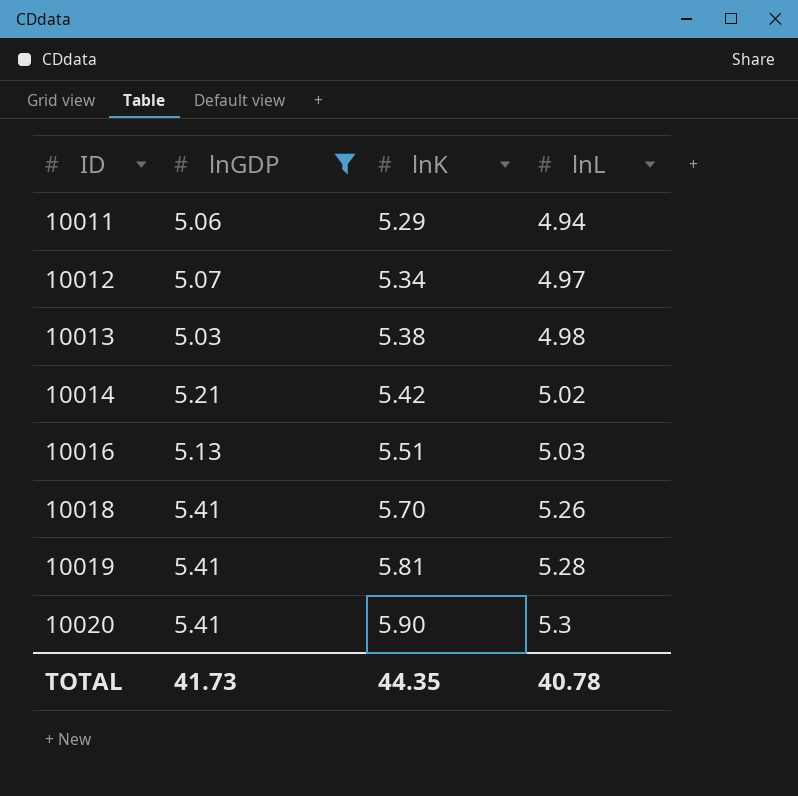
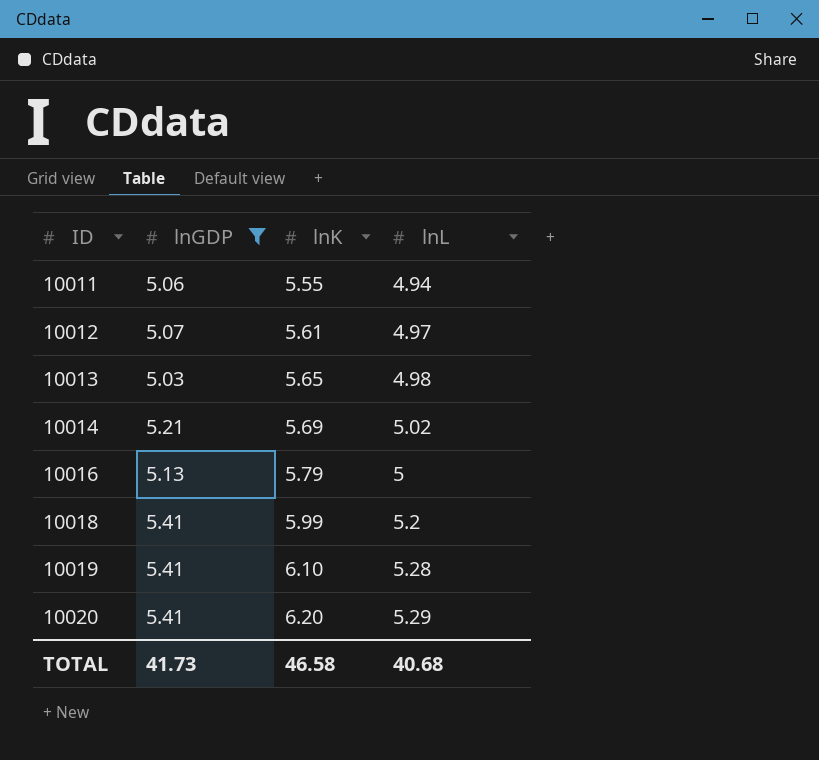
10011 | lnK: 5.29 -> 5.55
10012 | lnK: 5.34 -> 5.61
10013 | lnK: 5.38 -> 5.65
10014 | lnK: 5.42 -> 5.69
10016 | lnK: 5.51 -> 5.79
10016 | lnL: 5.03 -> 5
10018 | lnK: 5.70 -> 5.99
10018 | lnL: 5.26 -> 5.2
10019 | lnK: 5.81 -> 6.10
10020 | lnK: 5.90 -> 6.20
10020 | lnL: 5.3 -> 5.29
TOTAL | lnK: 44.35 -> 46.58
TOTAL | lnL: 40.78 -> 40.68

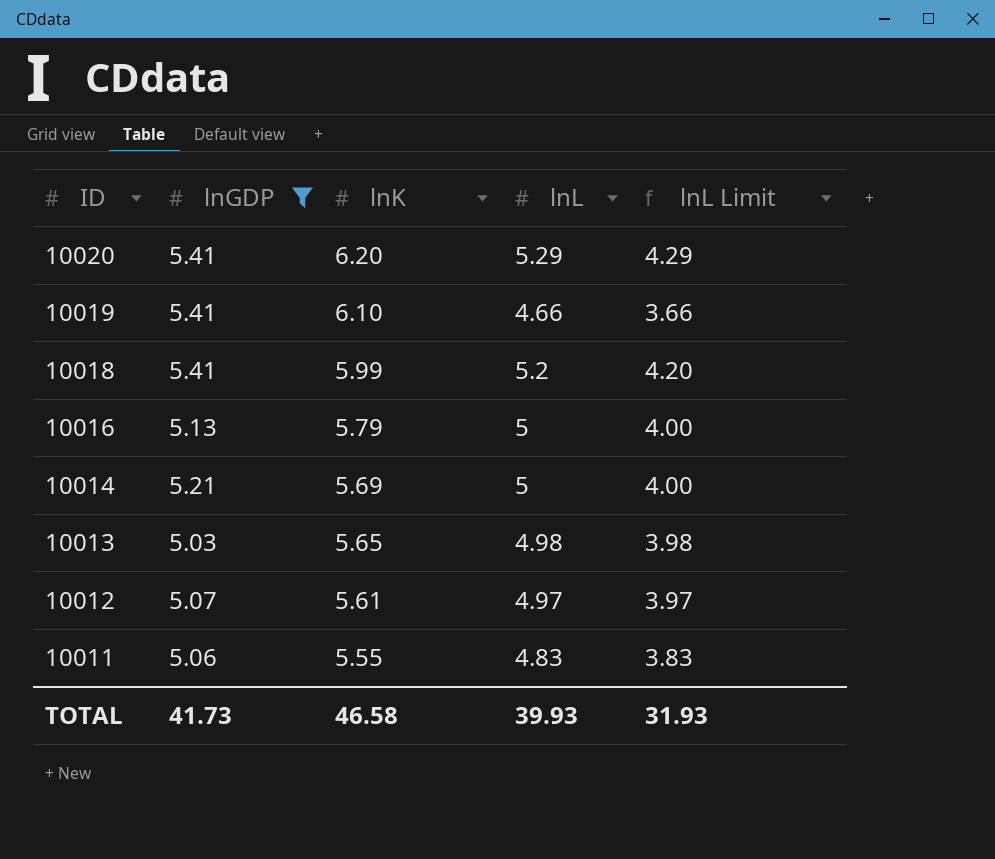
row order: ID ascending -> ID descending
column lnL Limit | formula: none -> [lnL] - 1
10019 | lnL: 5.28 -> 4.66
10014 | lnL: 5.02 -> 5
10011 | lnL: 4.94 -> 4.83
TOTAL | lnL: 40.68 -> 39.93

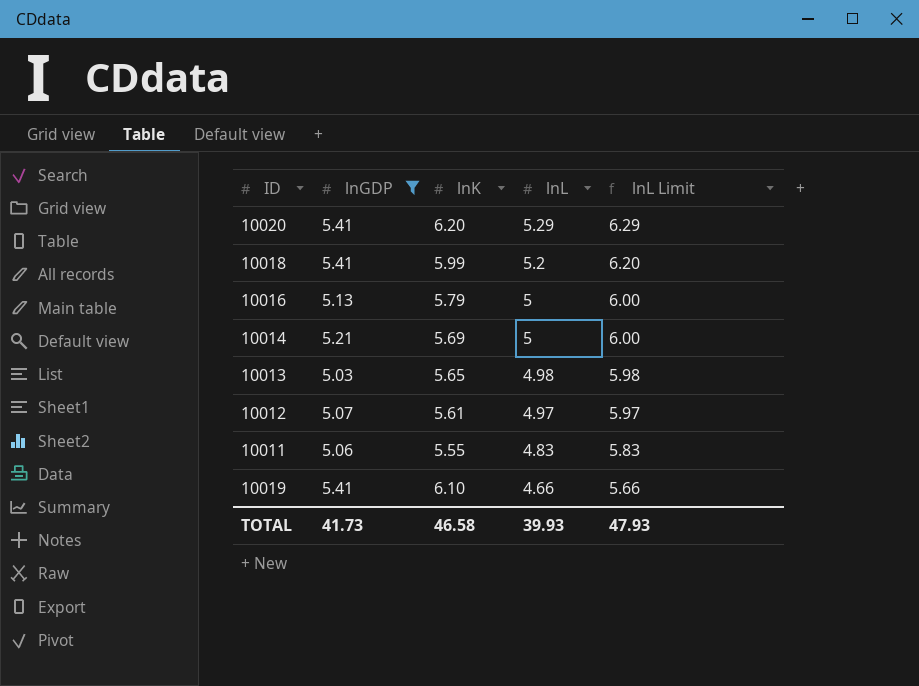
row order: ID descending -> lnL descending
column lnL Limit | formula: [lnL] - 1 -> [lnL] + 1
TOTAL | lnL Limit: 31.93 -> 47.93

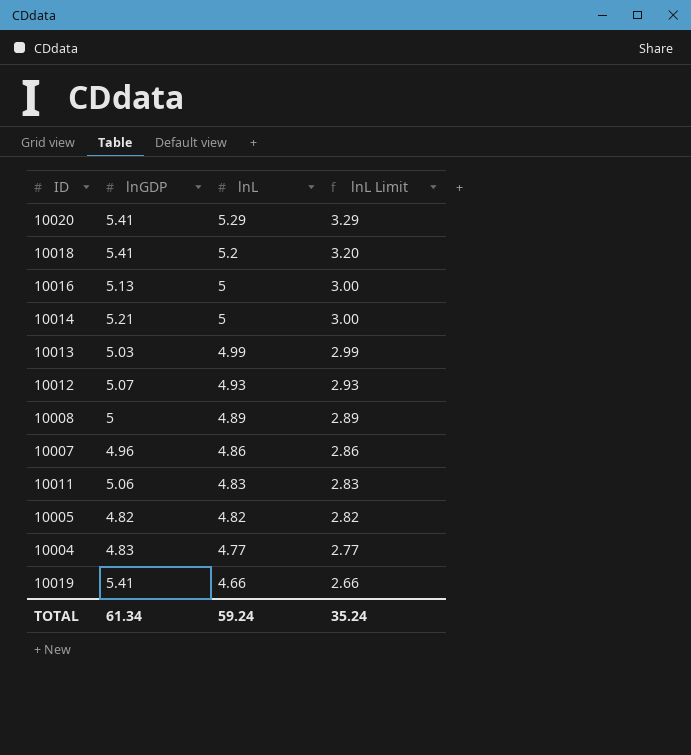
filter: lnGDP >= 5.03 -> none
column lnK | position: 3 -> none
column lnL Limit | formula: [lnL] + 1 -> [lnL] - 2
10013 | lnL: 4.98 -> 4.99
10012 | lnL: 4.97 -> 4.93
TOTAL | lnGDP: 41.73 -> 61.34
TOTAL | lnL: 39.93 -> 59.24
TOTAL | lnL Limit: 47.93 -> 35.24

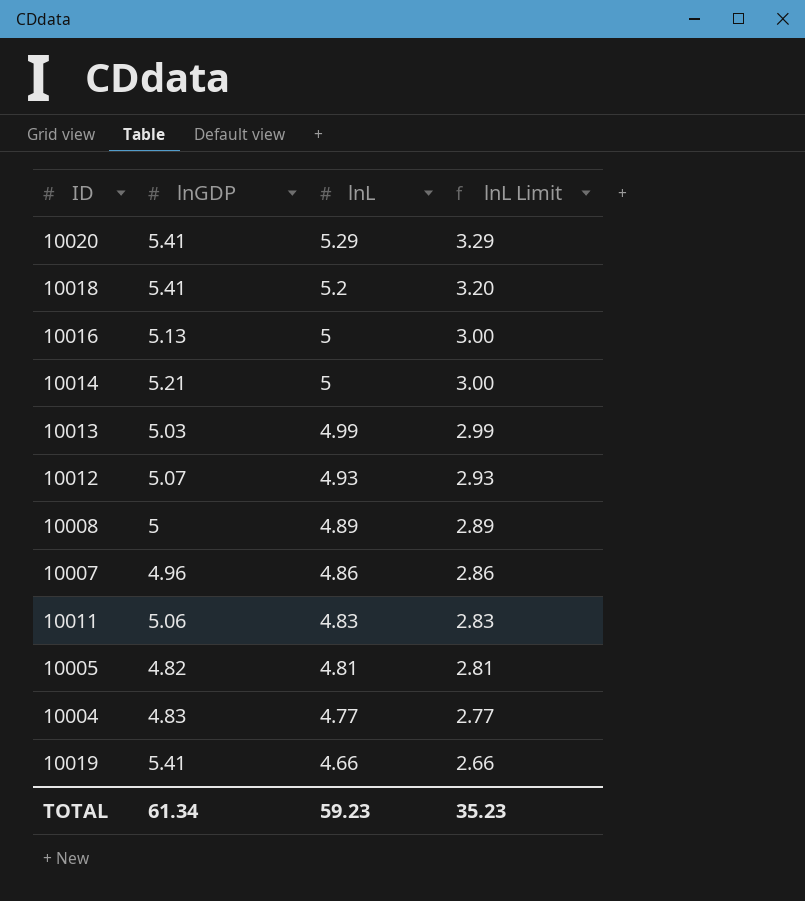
10005 | lnL: 4.82 -> 4.81
10005 | lnL Limit: 2.82 -> 2.81
TOTAL | lnL: 59.24 -> 59.23
TOTAL | lnL Limit: 35.24 -> 35.23

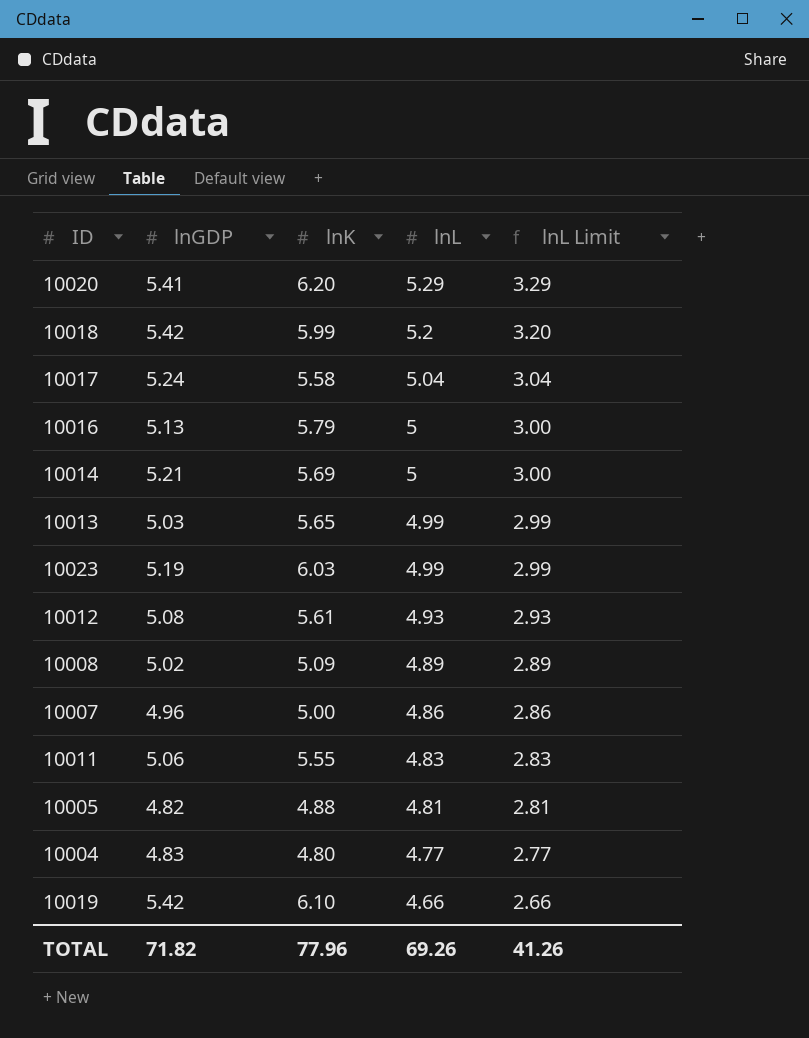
column lnK | position: none -> 3
10018 | lnGDP: 5.41 -> 5.42
row 10017: none -> 5.24 | 5.58 | 5.04 | 3.04
row 10023: none -> 5.19 | 6.03 | 4.99 | 2.99
10012 | lnGDP: 5.07 -> 5.08
10008 | lnGDP: 5 -> 5.02
10019 | lnGDP: 5.41 -> 5.42
TOTAL | lnGDP: 61.34 -> 71.82
TOTAL | lnL: 59.23 -> 69.26
TOTAL | lnL Limit: 35.23 -> 41.26

